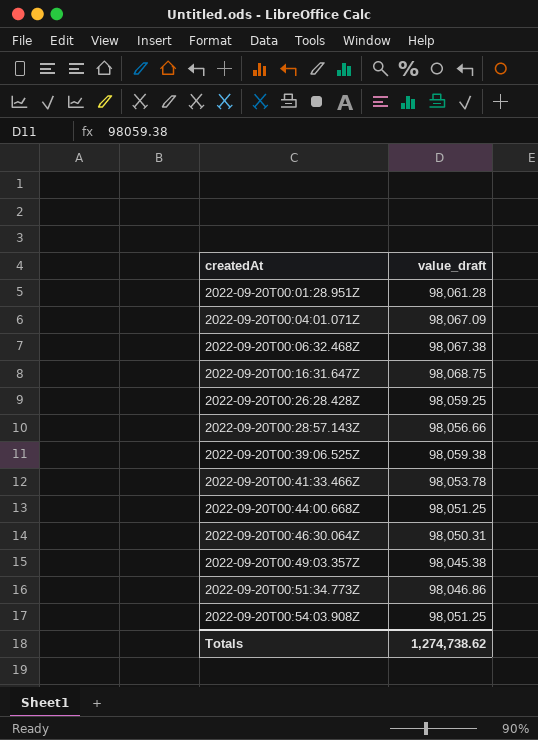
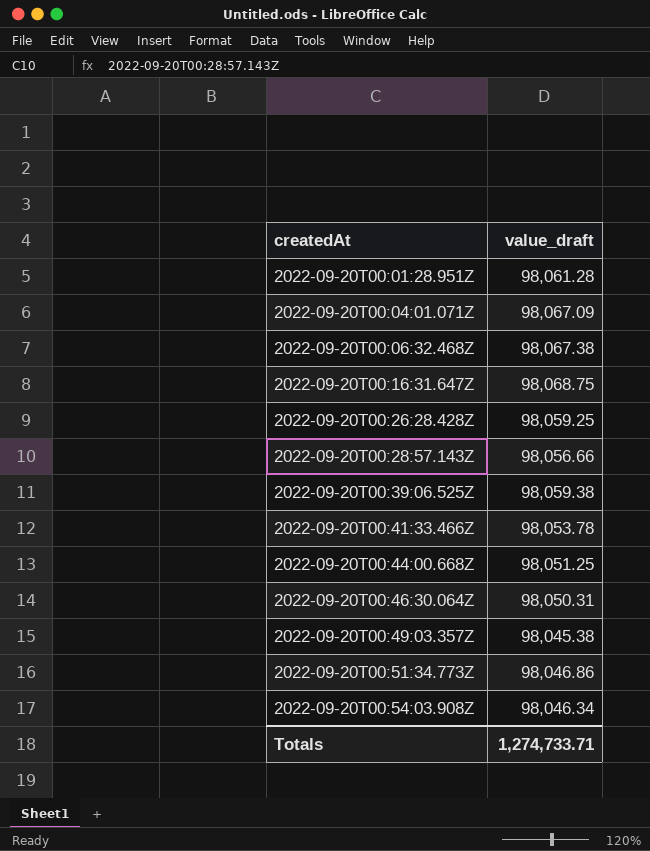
2022-09-20T00:54:03.908Z | value_draft: 98,051.25 -> 98,046.34
Totals | value_draft: 1,274,738.62 -> 1,274,733.71

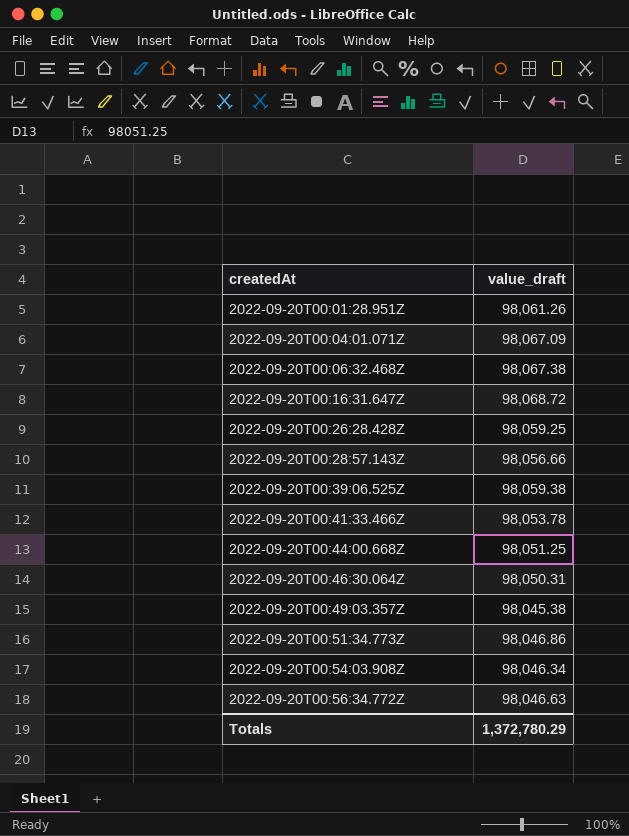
2022-09-20T00:01:28.951Z | value_draft: 98,061.28 -> 98,061.26
2022-09-20T00:16:31.647Z | value_draft: 98,068.75 -> 98,068.72
row 2022-09-20T00:56:34.772Z: none -> 98,046.63
Totals | value_draft: 1,274,733.71 -> 1,372,780.29

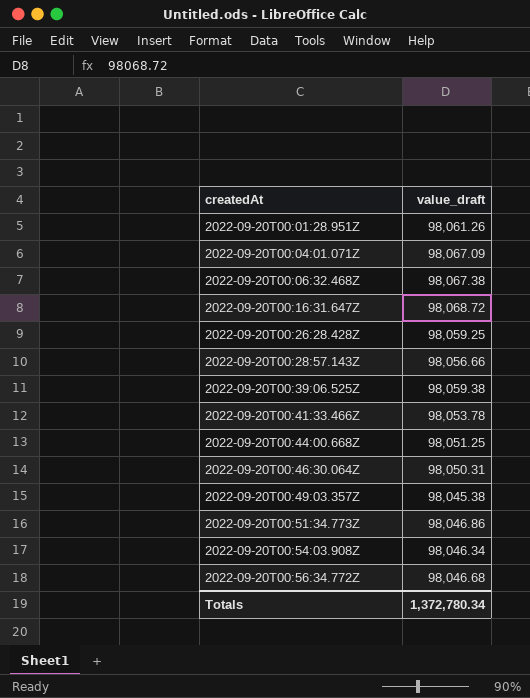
2022-09-20T00:56:34.772Z | value_draft: 98,046.63 -> 98,046.68
Totals | value_draft: 1,372,780.29 -> 1,372,780.34

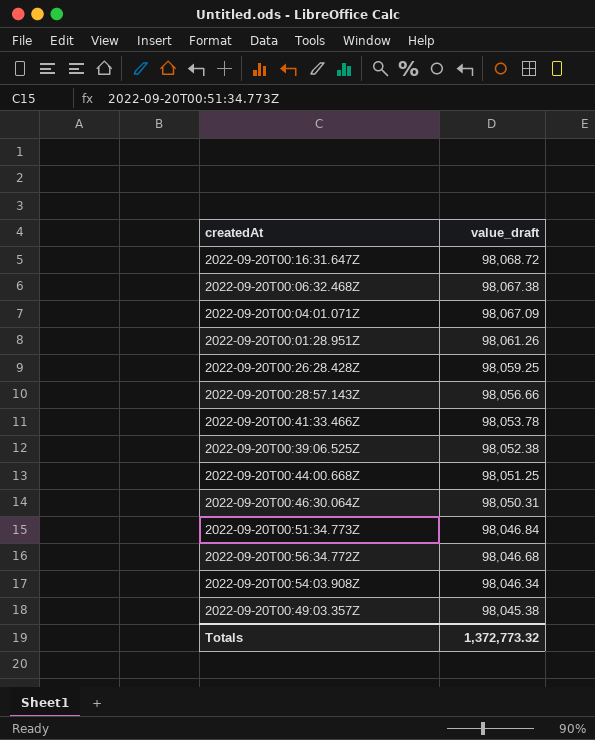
row order: createdAt ascending -> value_draft descending
2022-09-20T00:39:06.525Z | value_draft: 98,059.38 -> 98,052.38
2022-09-20T00:51:34.773Z | value_draft: 98,046.86 -> 98,046.84
Totals | value_draft: 1,372,780.34 -> 1,372,773.32

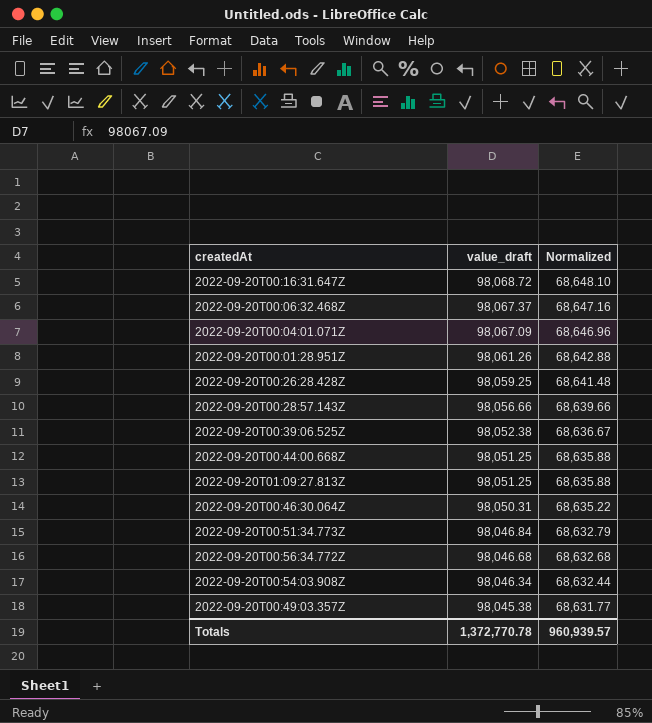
column Normalized | formula: none -> [value_draft] * 0.7
row 2022-09-20T00:41:33.466Z: 98,053.78 -> none
2022-09-20T00:06:32.468Z | value_draft: 98,067.38 -> 98,067.37
row 2022-09-20T01:09:27.813Z: none -> 98,051.25 | 68,635.88
Totals | value_draft: 1,372,773.32 -> 1,372,770.78

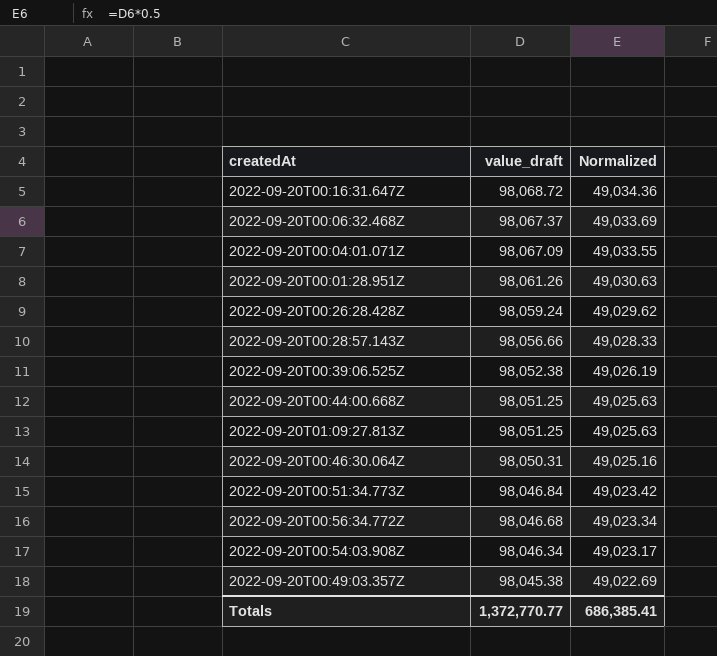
column Normalized | formula: [value_draft] * 0.7 -> [value_draft] * 0.5
2022-09-20T00:26:28.428Z | value_draft: 98,059.25 -> 98,059.24
Totals | value_draft: 1,372,770.78 -> 1,372,770.77
Totals | Normalized: 960,939.57 -> 686,385.41

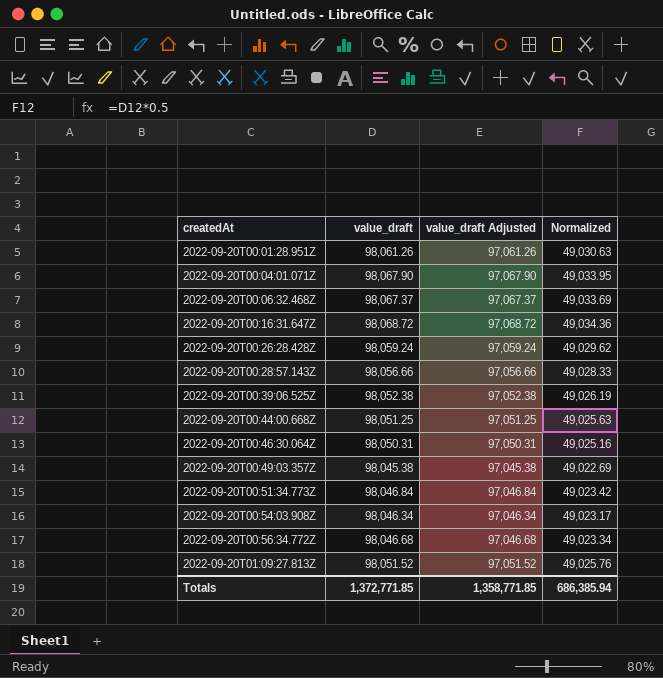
row order: value_draft descending -> createdAt ascending
column value_draft Adjusted | formula: none -> [value_draft] - 1000
2022-09-20T00:04:01.071Z | value_draft: 98,067.09 -> 98,067.90
2022-09-20T00:04:01.071Z | Normalized: 49,033.55 -> 49,033.95
2022-09-20T01:09:27.813Z | value_draft: 98,051.25 -> 98,051.52
2022-09-20T01:09:27.813Z | Normalized: 49,025.63 -> 49,025.76
Totals | value_draft: 1,372,770.77 -> 1,372,771.85
Totals | Normalized: 686,385.41 -> 686,385.94

